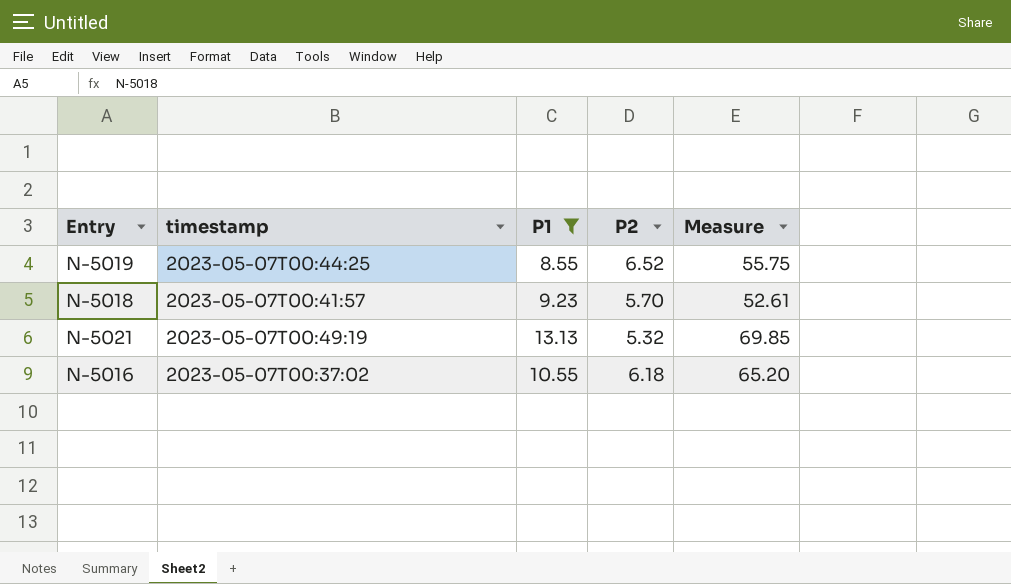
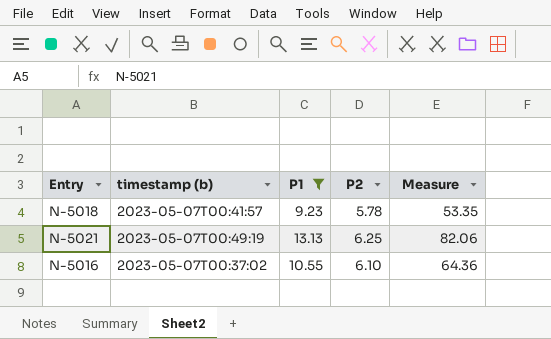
column name: timestamp -> timestamp (b)
row N-5019: 2023-05-07T00:44:25 | 8.55 | 6.52 | 55.75 -> none
N-5018 | P2: 5.70 -> 5.78
N-5018 | Measure: 52.61 -> 53.35
N-5021 | P2: 5.32 -> 6.25
N-5021 | Measure: 69.85 -> 82.06
N-5016 | P2: 6.18 -> 6.10
N-5016 | Measure: 65.20 -> 64.36

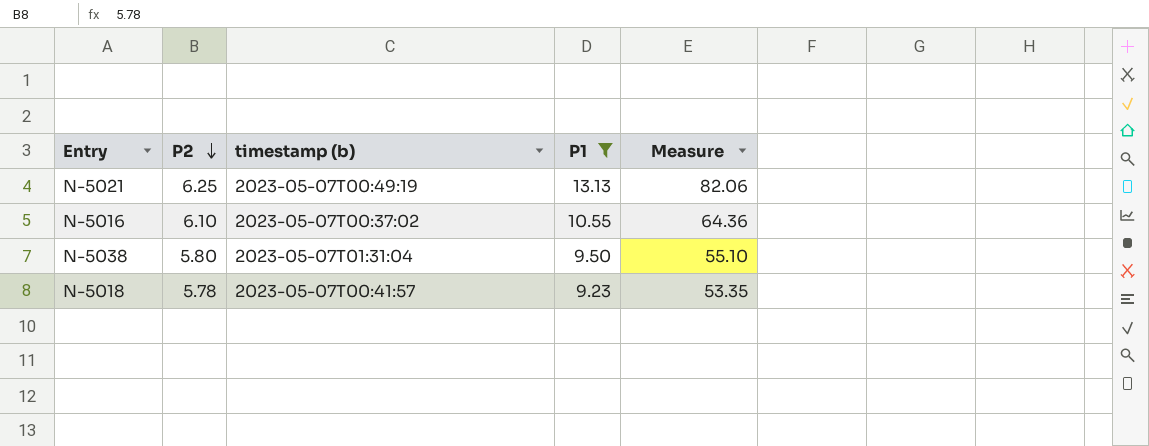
row order: none -> P2 descending
column P2 | position: 4 -> 2
row N-5038: none -> 5.80 | 2023-05-07T01:31:04 | 9.50 | 55.10

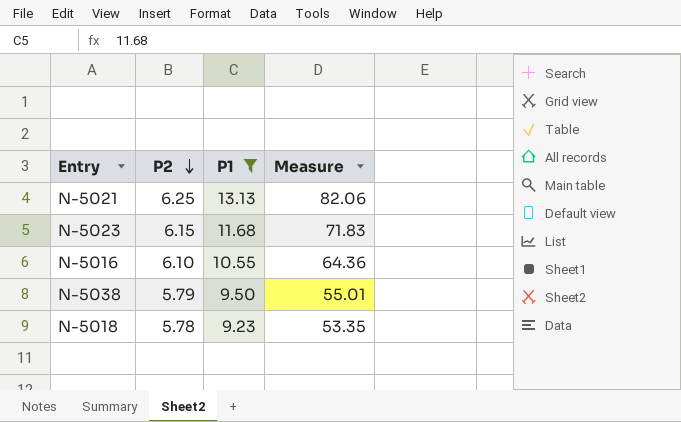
column timestamp (b) | position: 3 -> none
row N-5023: none -> 6.15 | 11.68 | 71.83
N-5038 | P2: 5.80 -> 5.79
N-5038 | Measure: 55.10 -> 55.01

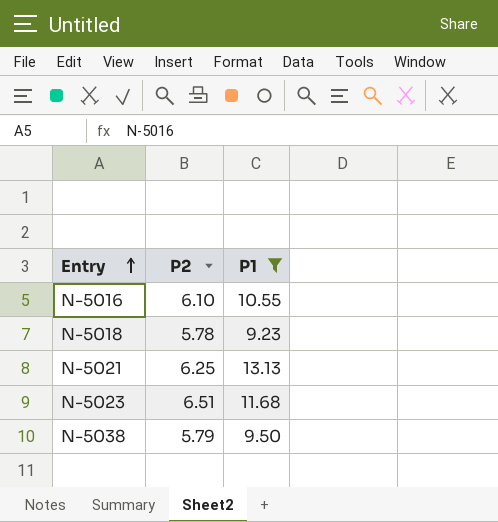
row order: P2 descending -> Entry ascending
column Measure | formula: [P2] * [P1] -> none
N-5023 | P2: 6.15 -> 6.51

